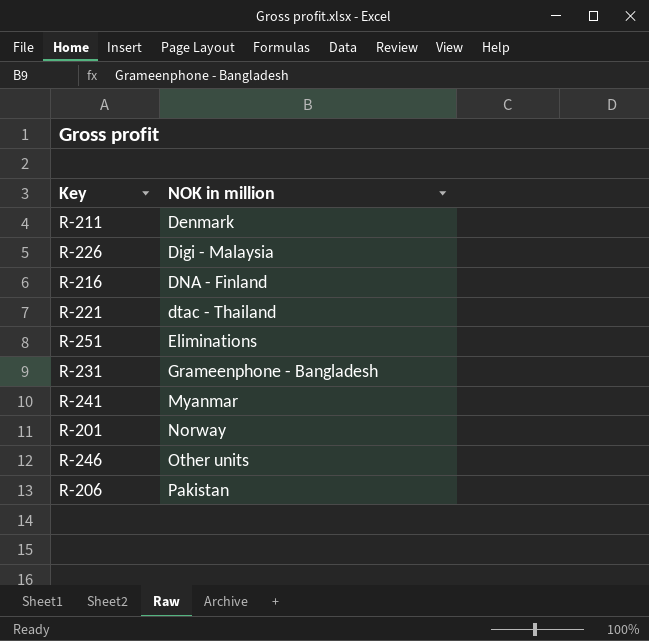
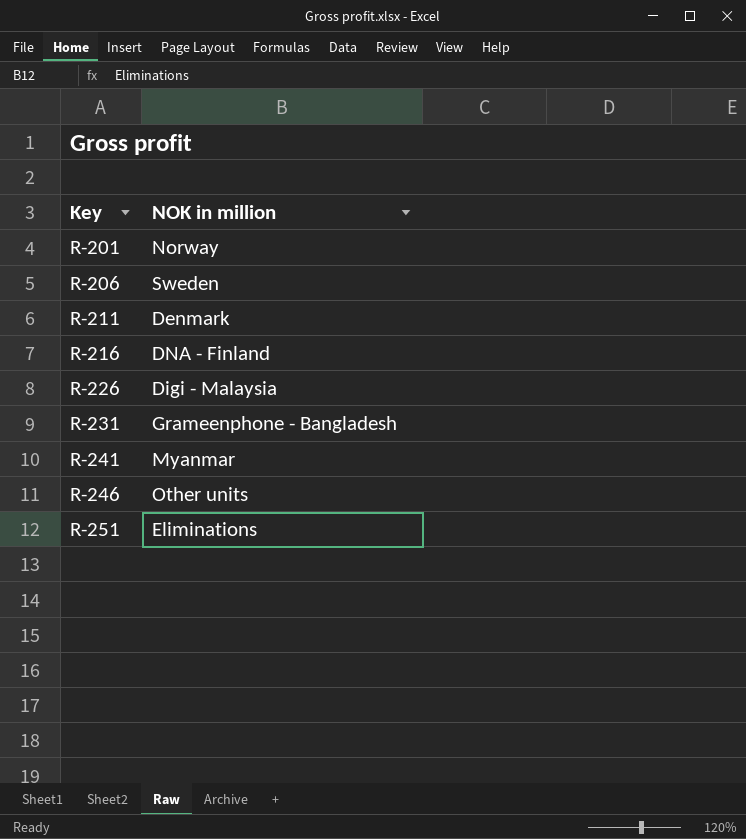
row order: NOK in million ascending -> Key ascending
row R-221: dtac - Thailand -> none
R-206 | NOK in million: Pakistan -> Sweden

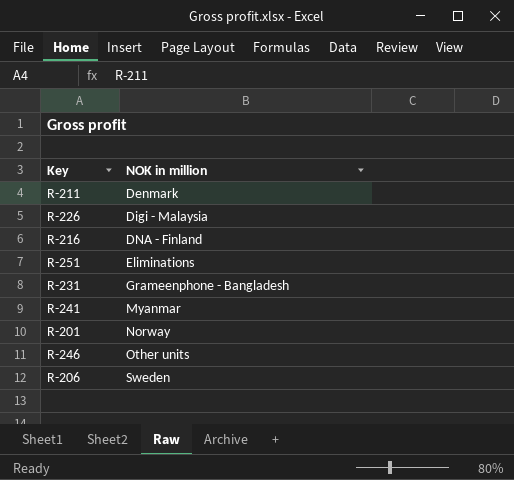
row order: Key ascending -> NOK in million ascending

